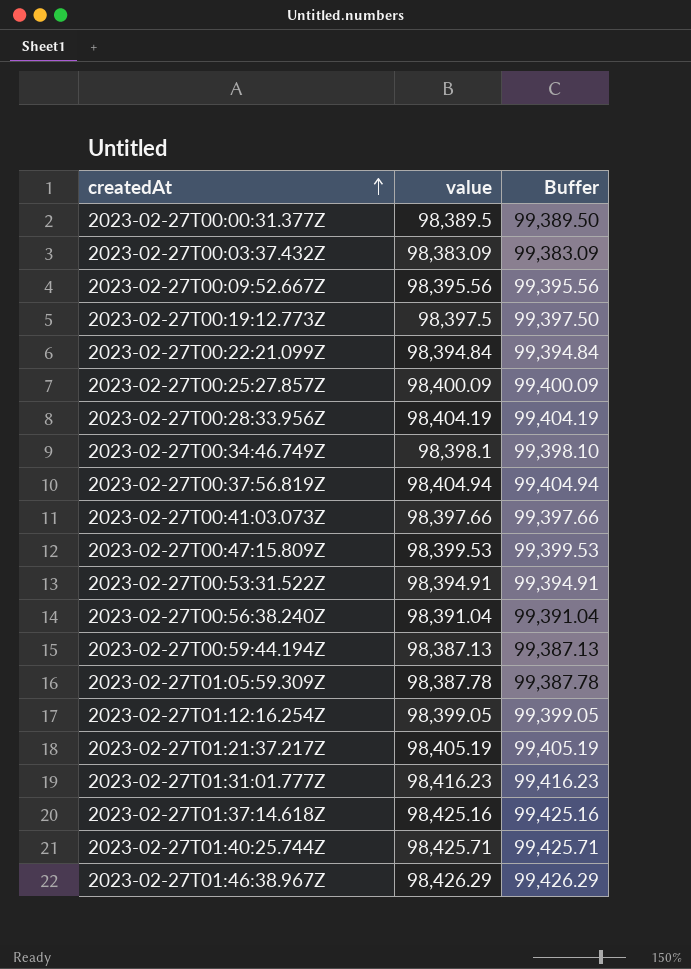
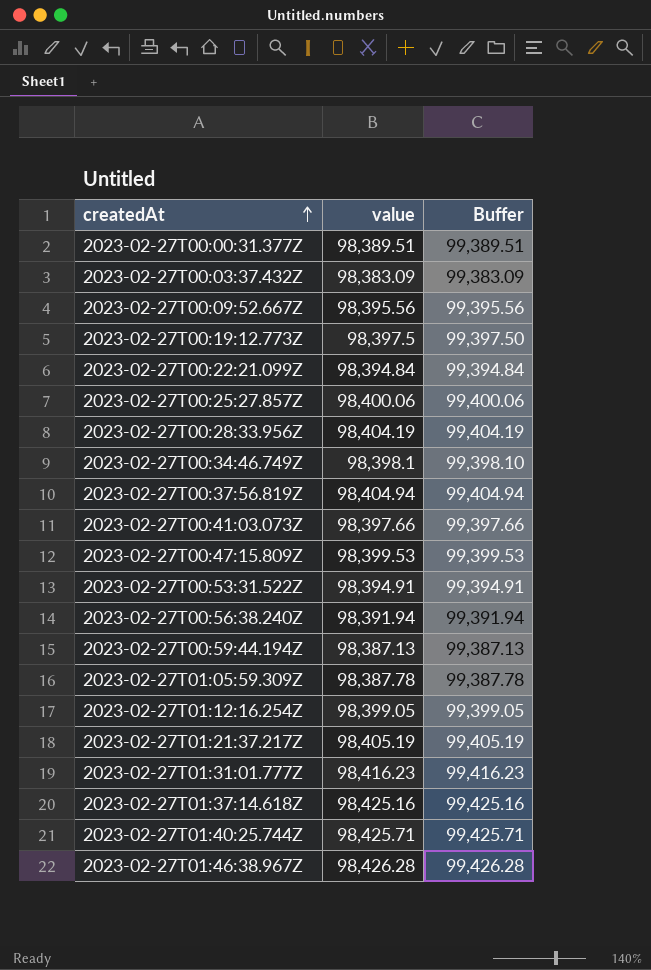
2023-02-27T00:00:31.377Z | value: 98,389.5 -> 98,389.51
2023-02-27T00:00:31.377Z | Buffer: 99,389.50 -> 99,389.51
2023-02-27T00:25:27.857Z | value: 98,400.09 -> 98,400.06
2023-02-27T00:25:27.857Z | Buffer: 99,400.09 -> 99,400.06
2023-02-27T00:56:38.240Z | value: 98,391.04 -> 98,391.94
2023-02-27T00:56:38.240Z | Buffer: 99,391.04 -> 99,391.94
2023-02-27T01:46:38.967Z | value: 98,426.29 -> 98,426.28
2023-02-27T01:46:38.967Z | Buffer: 99,426.29 -> 99,426.28

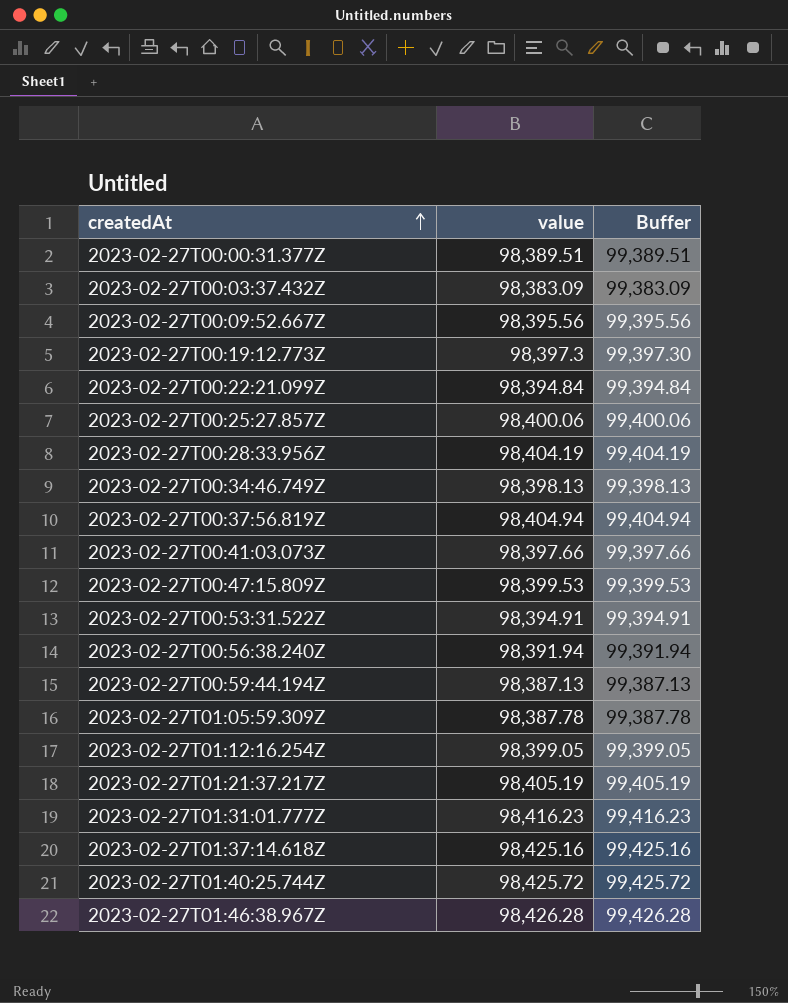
2023-02-27T00:19:12.773Z | value: 98,397.5 -> 98,397.3
2023-02-27T00:19:12.773Z | Buffer: 99,397.50 -> 99,397.30
2023-02-27T00:34:46.749Z | value: 98,398.1 -> 98,398.13
2023-02-27T00:34:46.749Z | Buffer: 99,398.10 -> 99,398.13
2023-02-27T01:40:25.744Z | value: 98,425.71 -> 98,425.72
2023-02-27T01:40:25.744Z | Buffer: 99,425.71 -> 99,425.72

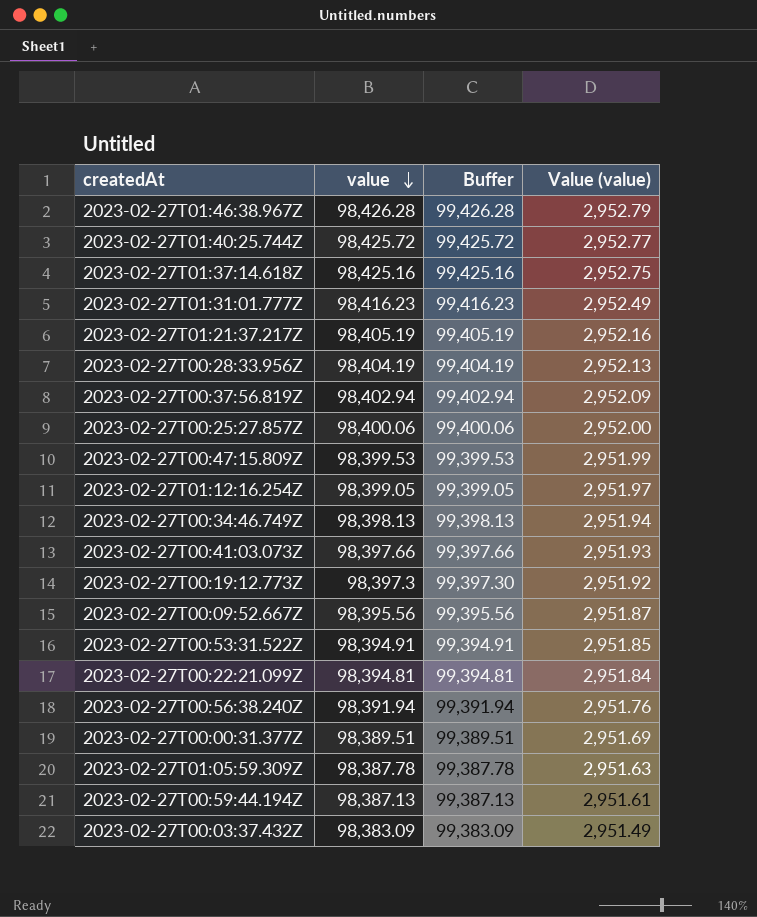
row order: createdAt ascending -> value descending
column Value (value) | formula: none -> [value] * 0.03
2023-02-27T00:37:56.819Z | value: 98,404.94 -> 98,402.94
2023-02-27T00:37:56.819Z | Buffer: 99,404.94 -> 99,402.94
2023-02-27T00:22:21.099Z | value: 98,394.84 -> 98,394.81
2023-02-27T00:22:21.099Z | Buffer: 99,394.84 -> 99,394.81

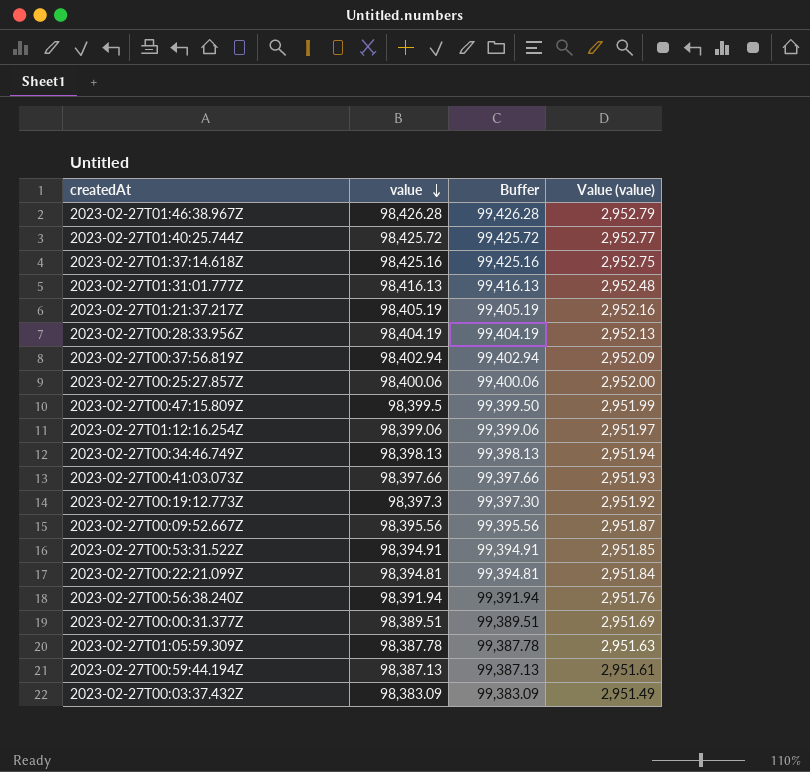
2023-02-27T01:31:01.777Z | value: 98,416.23 -> 98,416.13
2023-02-27T01:31:01.777Z | Buffer: 99,416.23 -> 99,416.13
2023-02-27T01:31:01.777Z | Value (value): 2,952.49 -> 2,952.48
2023-02-27T00:47:15.809Z | value: 98,399.53 -> 98,399.5
2023-02-27T00:47:15.809Z | Buffer: 99,399.53 -> 99,399.50
2023-02-27T01:12:16.254Z | value: 98,399.05 -> 98,399.06
2023-02-27T01:12:16.254Z | Buffer: 99,399.05 -> 99,399.06

